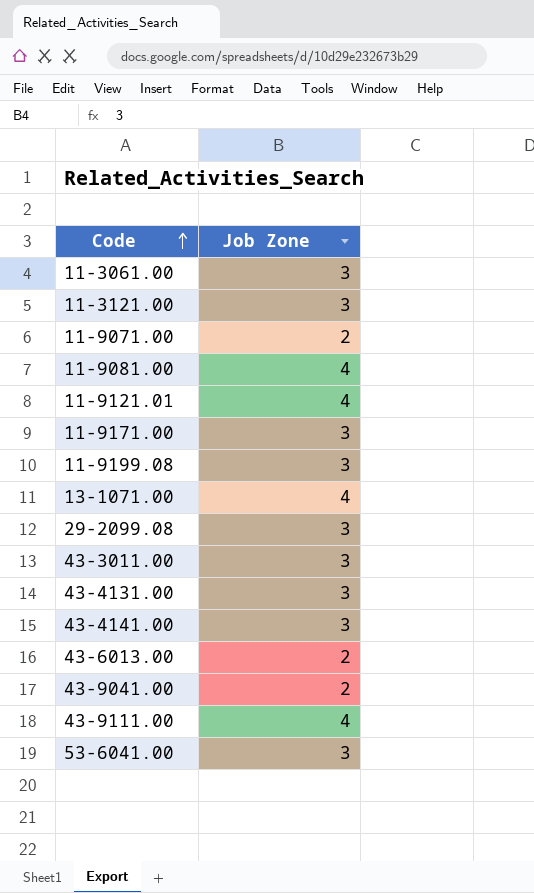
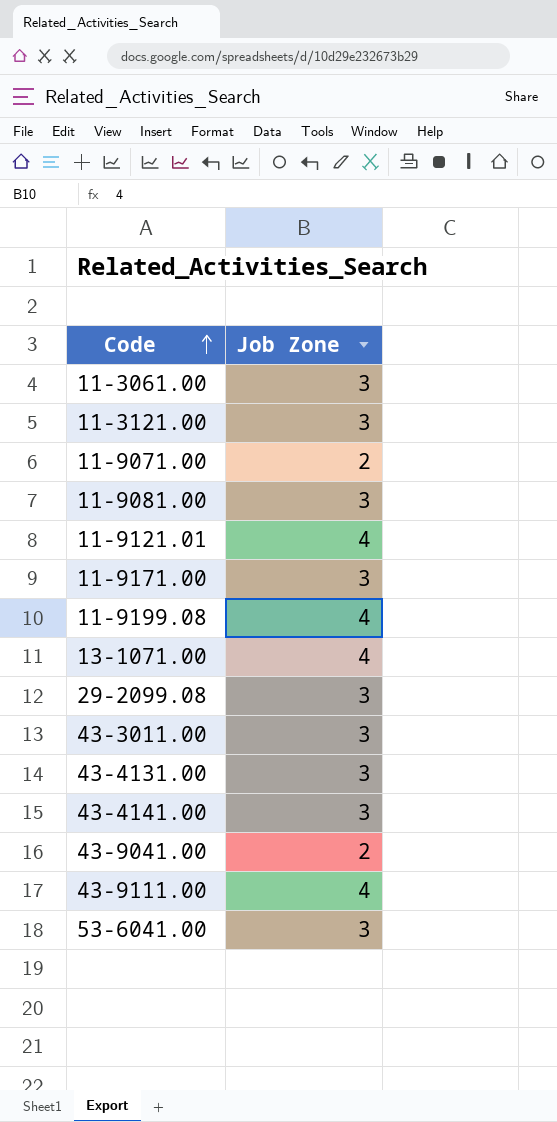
row 43-6013.00: 2 -> none
11-9081.00 | Job Zone: 4 -> 3
11-9199.08 | Job Zone: 3 -> 4

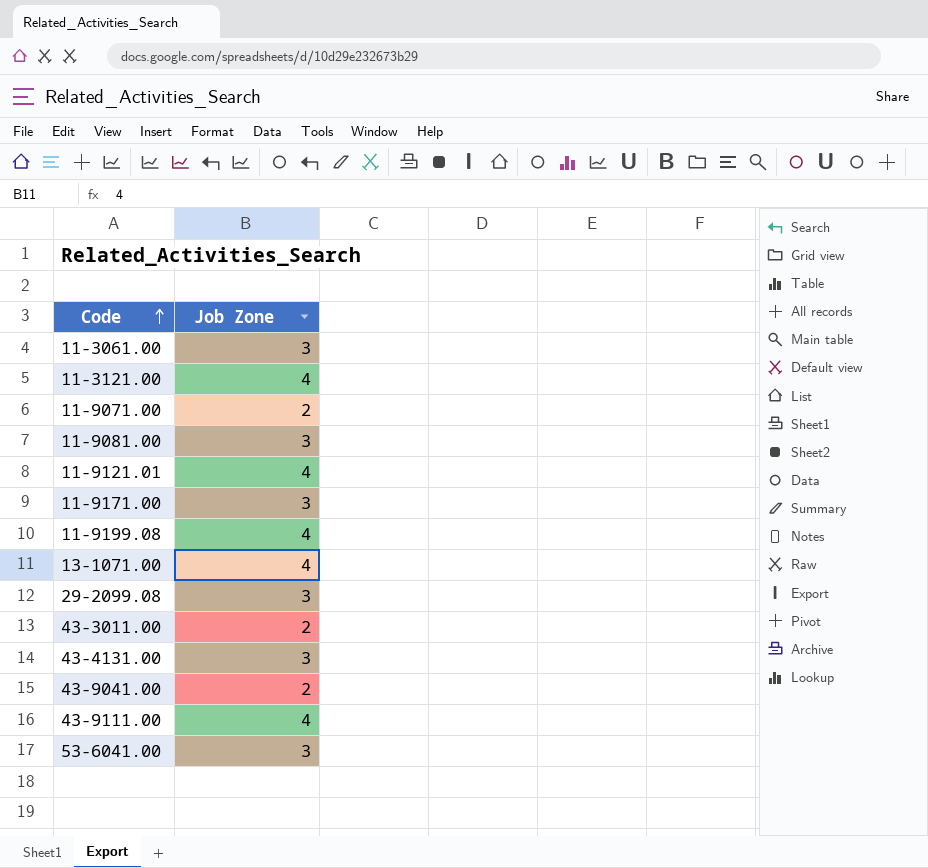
row 43-4141.00: 3 -> none
11-3121.00 | Job Zone: 3 -> 4
43-3011.00 | Job Zone: 3 -> 2

